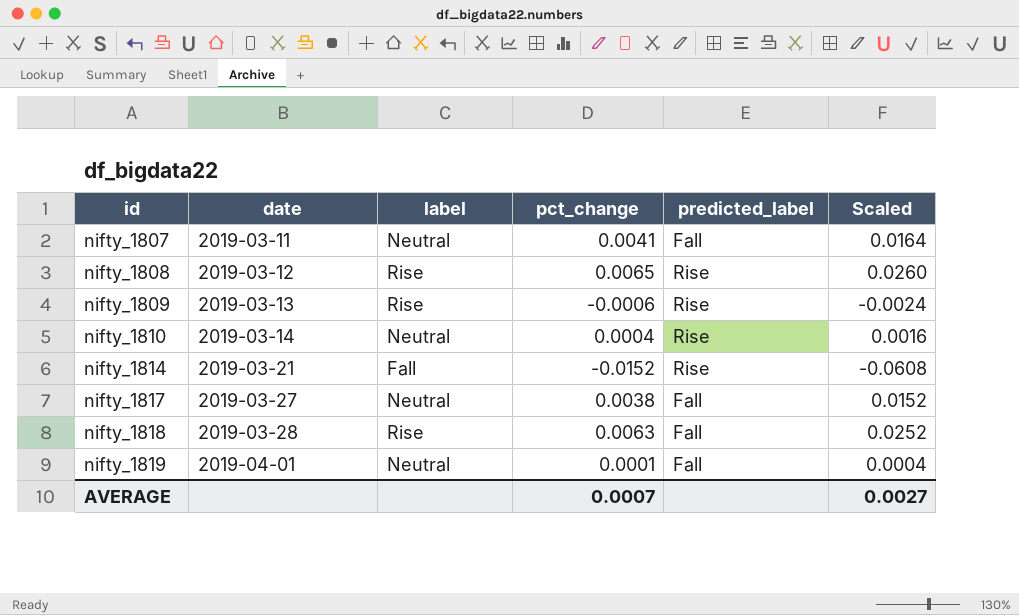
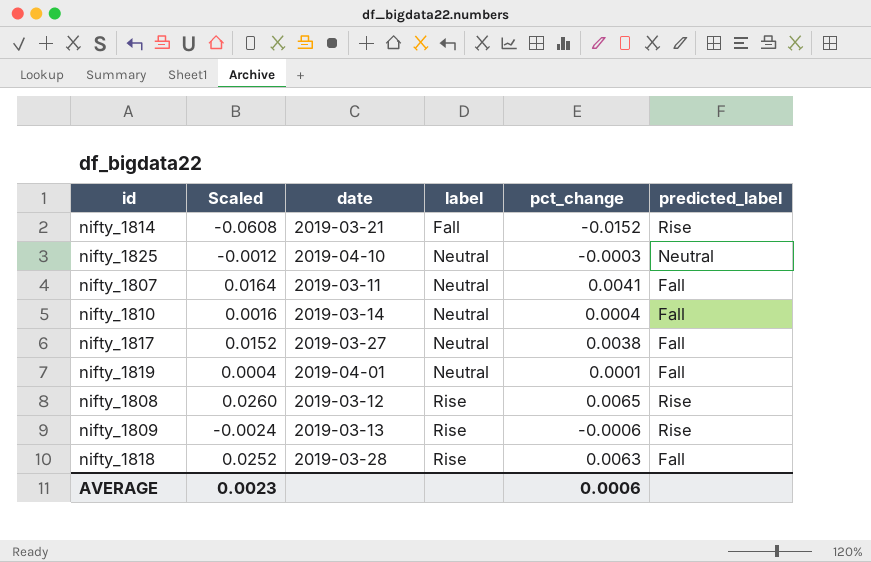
row order: id ascending -> label ascending
column Scaled | position: 6 -> 2
row nifty_1825: none -> -0.0012 | 2019-04-10 | Neutral | -0.0003 | Neutral
nifty_1810 | predicted_label: Rise -> Fall
AVERAGE | Scaled: 0.0027 -> 0.0023
AVERAGE | pct_change: 0.0007 -> 0.0006

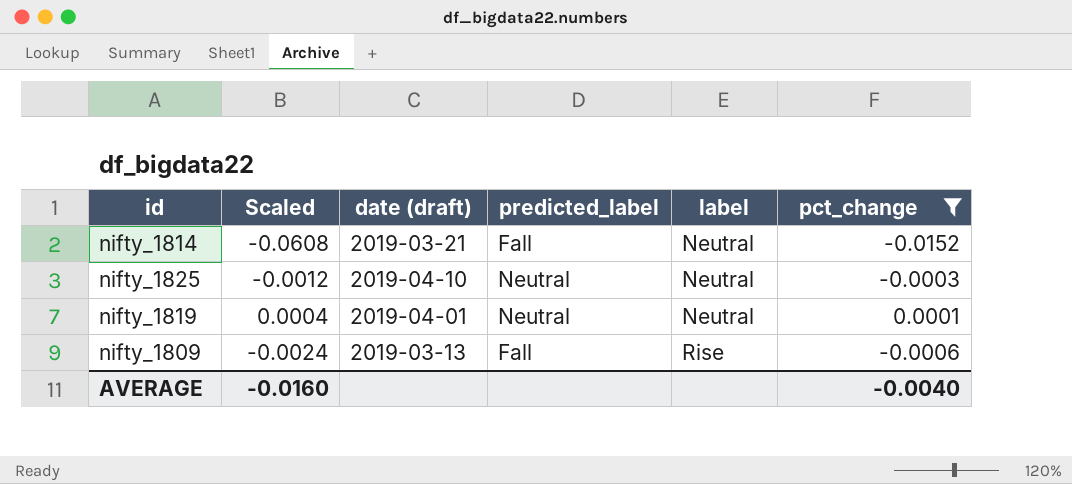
filter: none -> pct_change <= 0.0001
column name: date -> date (draft)
column predicted_label | position: 6 -> 4
nifty_1814 | predicted_label: Rise -> Fall
nifty_1814 | label: Fall -> Neutral
nifty_1819 | predicted_label: Fall -> Neutral
nifty_1809 | predicted_label: Rise -> Fall
AVERAGE | Scaled: 0.0023 -> -0.0160
AVERAGE | pct_change: 0.0006 -> -0.0040

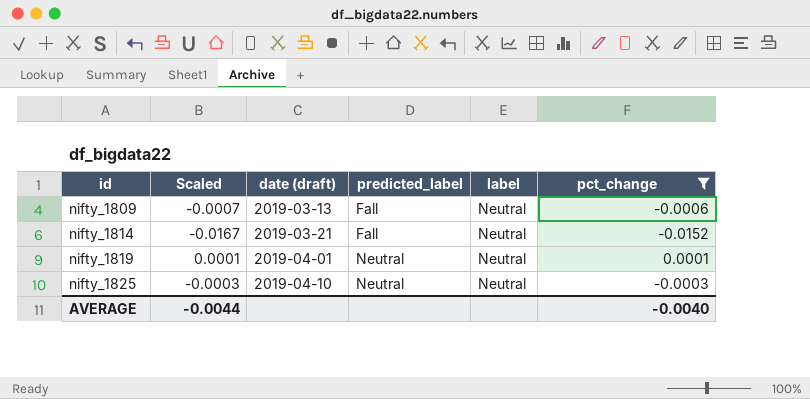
row order: label ascending -> id ascending
column Scaled | formula: [pct_change] * 4 -> [pct_change] * 1.1
nifty_1809 | label: Rise -> Neutral
AVERAGE | Scaled: -0.0160 -> -0.0044

